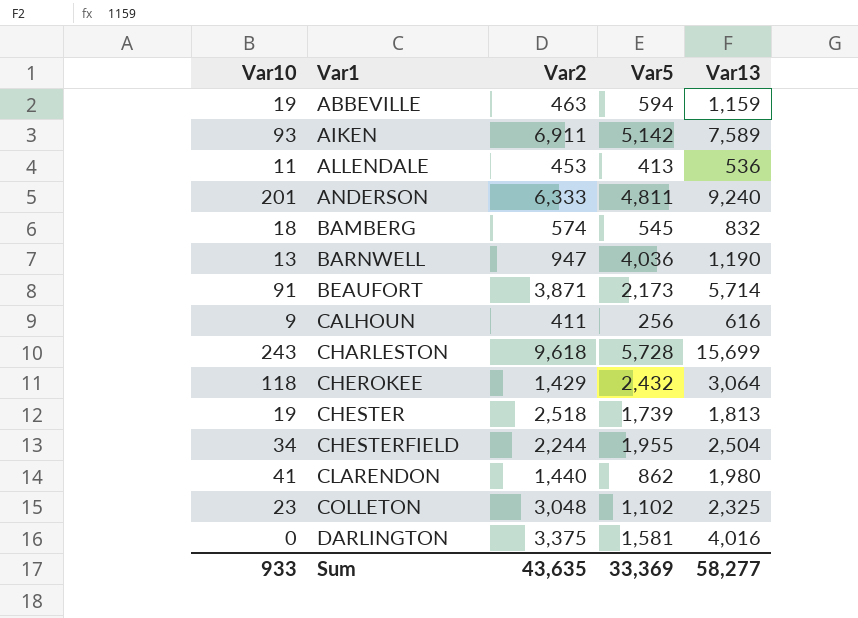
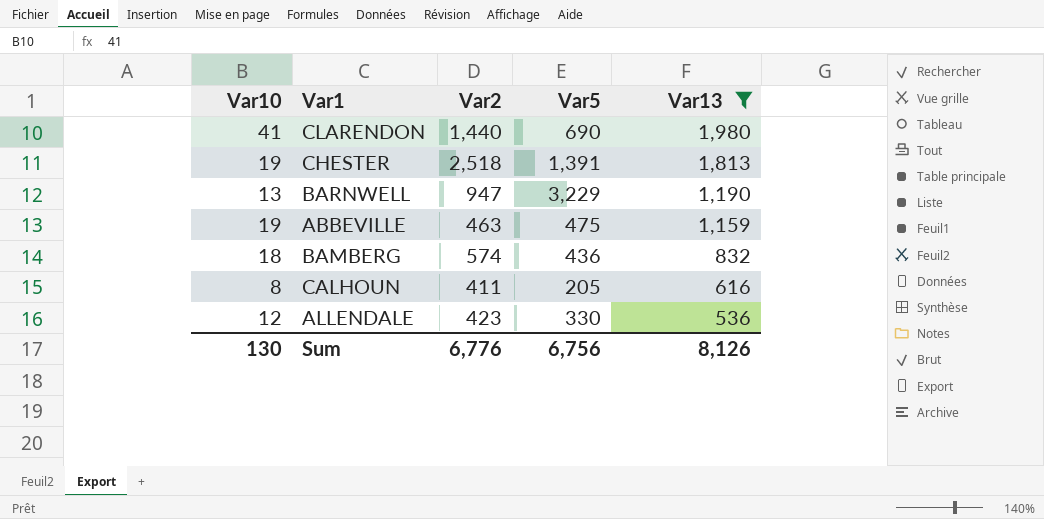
filter: none -> Var13 <= 1,980
row order: Var1 ascending -> Var13 descending
CLARENDON | Var5: 862 -> 690
CHESTER | Var5: 1,739 -> 1,391
BARNWELL | Var5: 4,036 -> 3,229
ABBEVILLE | Var5: 594 -> 475
BAMBERG | Var5: 545 -> 436
CALHOUN | Var10: 9 -> 8
CALHOUN | Var5: 256 -> 205
ALLENDALE | Var10: 11 -> 12
ALLENDALE | Var2: 453 -> 423
ALLENDALE | Var5: 413 -> 330
Sum | Var10: 933 -> 130
Sum | Var2: 43,635 -> 6,776
Sum | Var5: 33,369 -> 6,756
Sum | Var13: 58,277 -> 8,126

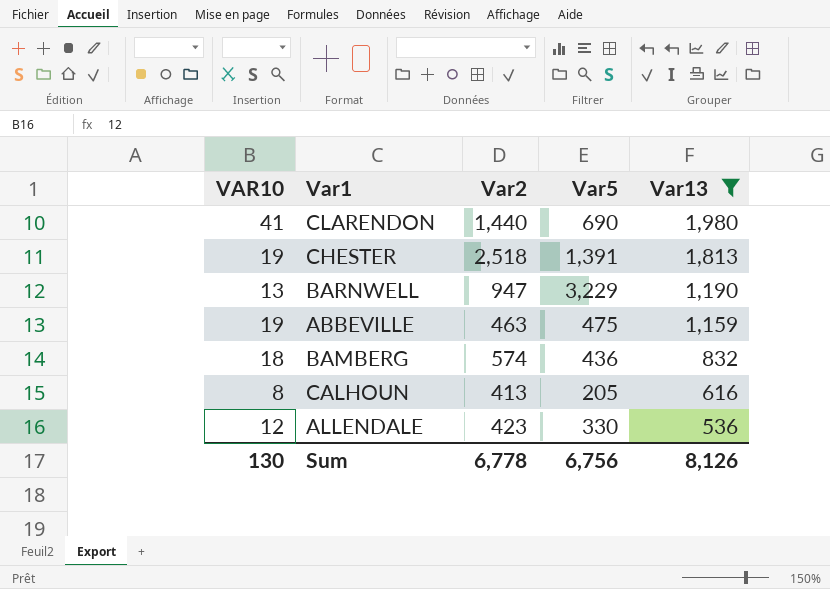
column name: Var10 -> VAR10
CALHOUN | Var2: 411 -> 413
Sum | Var2: 6,776 -> 6,778

